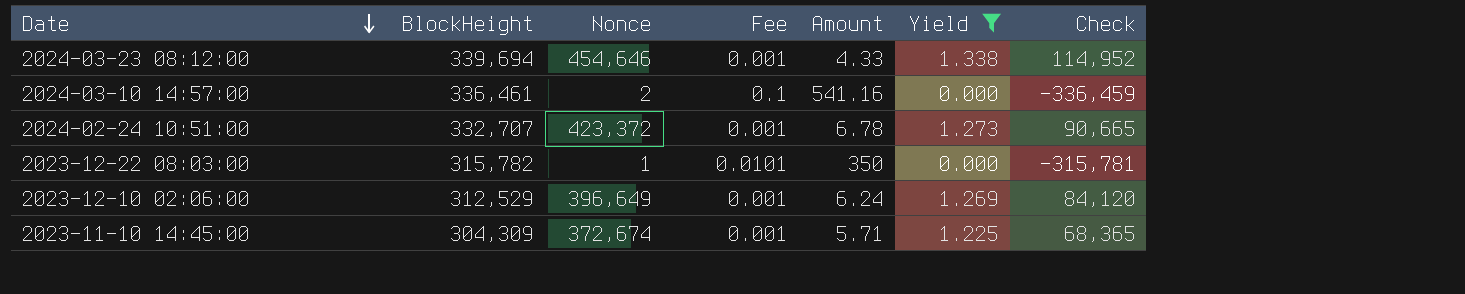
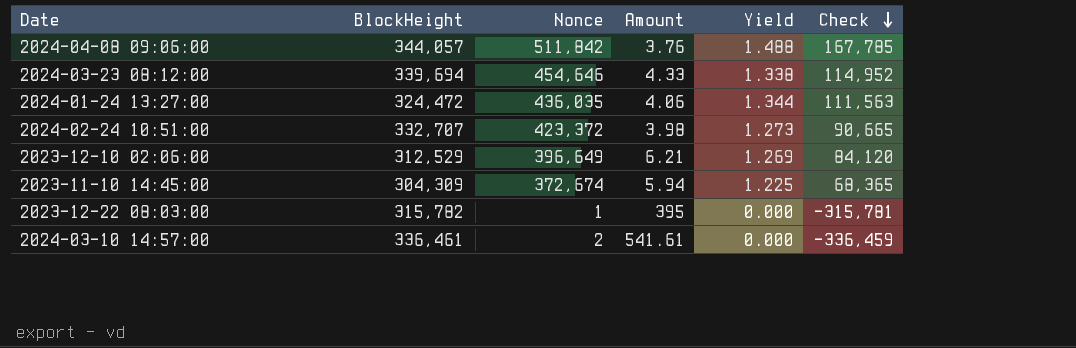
filter: Yield <= 1.338 -> none
row order: Date descending -> Check descending
column Fee | position: 4 -> none
2024-02-24 10:51:00 | Amount: 6.78 -> 3.98
2023-12-10 02:06:00 | Amount: 6.24 -> 6.21
2023-11-10 14:45:00 | Amount: 5.71 -> 5.94
2023-12-22 08:03:00 | Amount: 350 -> 395
2024-03-10 14:57:00 | Amount: 541.16 -> 541.61

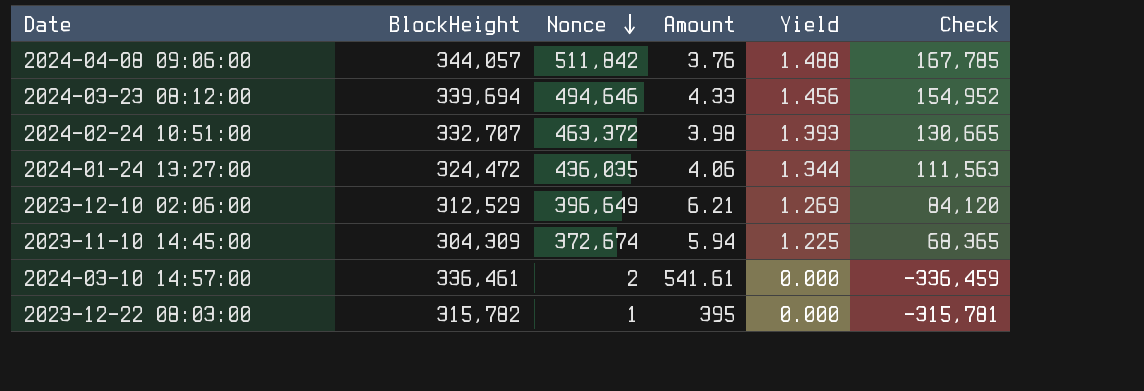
row order: Check descending -> Nonce descending
2024-03-23 08:12:00 | Nonce: 454,646 -> 494,646
2024-03-23 08:12:00 | Yield: 1.338 -> 1.456
2024-03-23 08:12:00 | Check: 114,952 -> 154,952
2024-02-24 10:51:00 | Nonce: 423,372 -> 463,372
2024-02-24 10:51:00 | Yield: 1.273 -> 1.393
2024-02-24 10:51:00 | Check: 90,665 -> 130,665

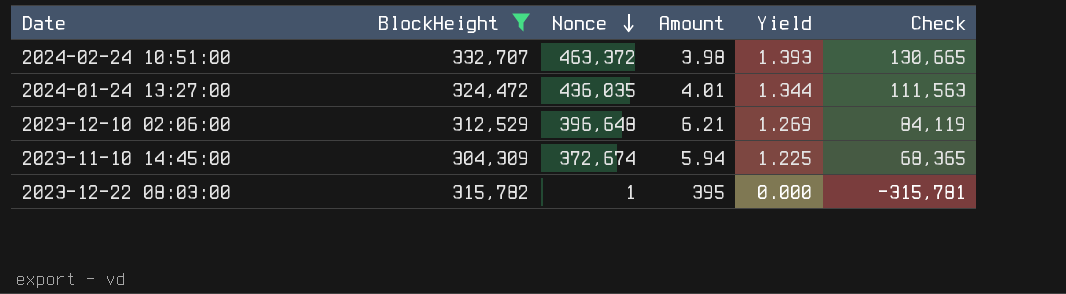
filter: none -> BlockHeight <= 332,707
2024-01-24 13:27:00 | Amount: 4.06 -> 4.01
2023-12-10 02:06:00 | Nonce: 396,649 -> 396,648
2023-12-10 02:06:00 | Check: 84,120 -> 84,119

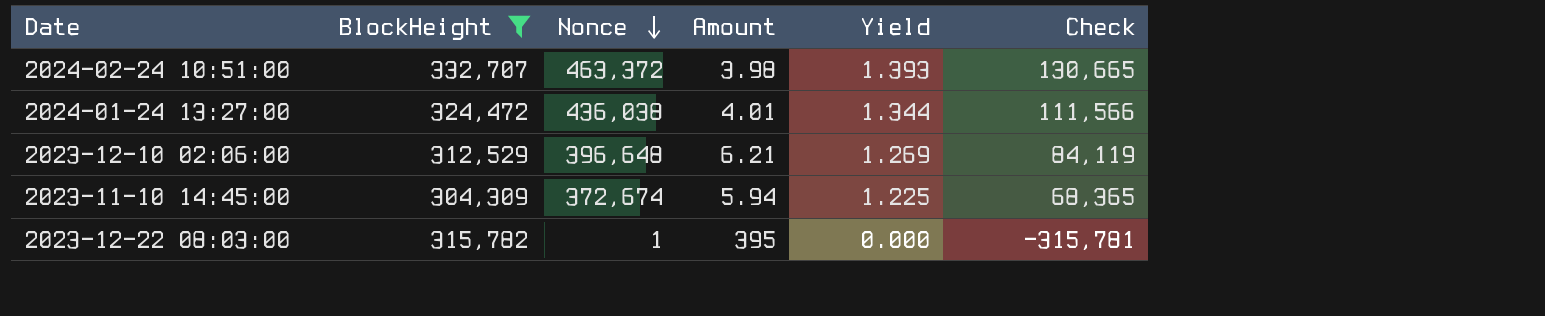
2024-01-24 13:27:00 | Nonce: 436,035 -> 436,038
2024-01-24 13:27:00 | Check: 111,563 -> 111,566

